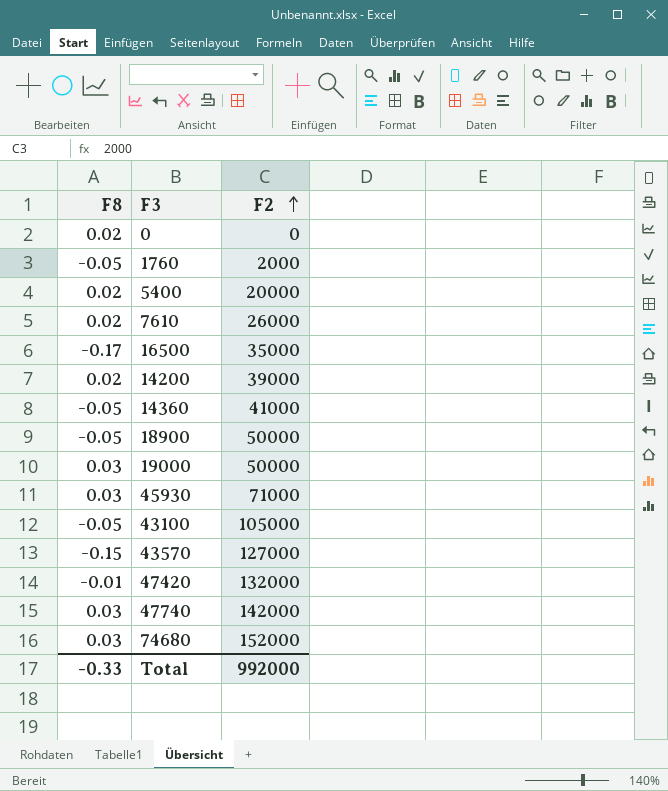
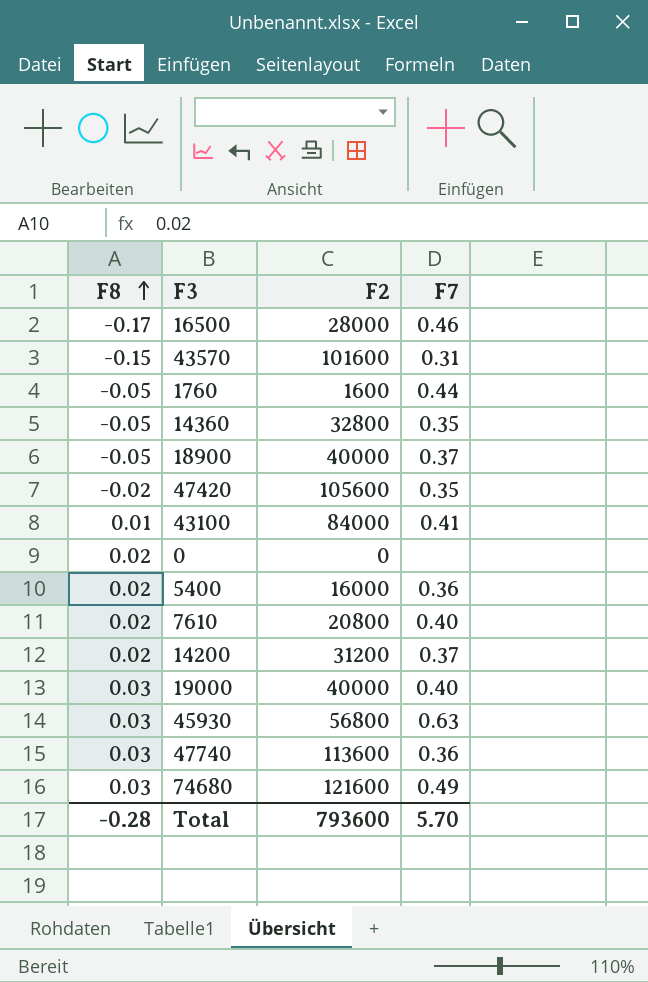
row order: F2 ascending -> F8 ascending
column F7 | position: none -> 4
16500 | F2: 35000 -> 28000
43570 | F2: 127000 -> 101600
1760 | F2: 2000 -> 1600
14360 | F2: 41000 -> 32800
18900 | F2: 50000 -> 40000
47420 | F8: -0.01 -> -0.02
47420 | F2: 132000 -> 105600
43100 | F8: -0.05 -> 0.01
43100 | F2: 105000 -> 84000
5400 | F2: 20000 -> 16000
7610 | F2: 26000 -> 20800
14200 | F2: 39000 -> 31200
19000 | F2: 50000 -> 40000
45930 | F2: 71000 -> 56800
47740 | F2: 142000 -> 113600
74680 | F2: 152000 -> 121600
Total | F8: -0.33 -> -0.28
Total | F2: 992000 -> 793600

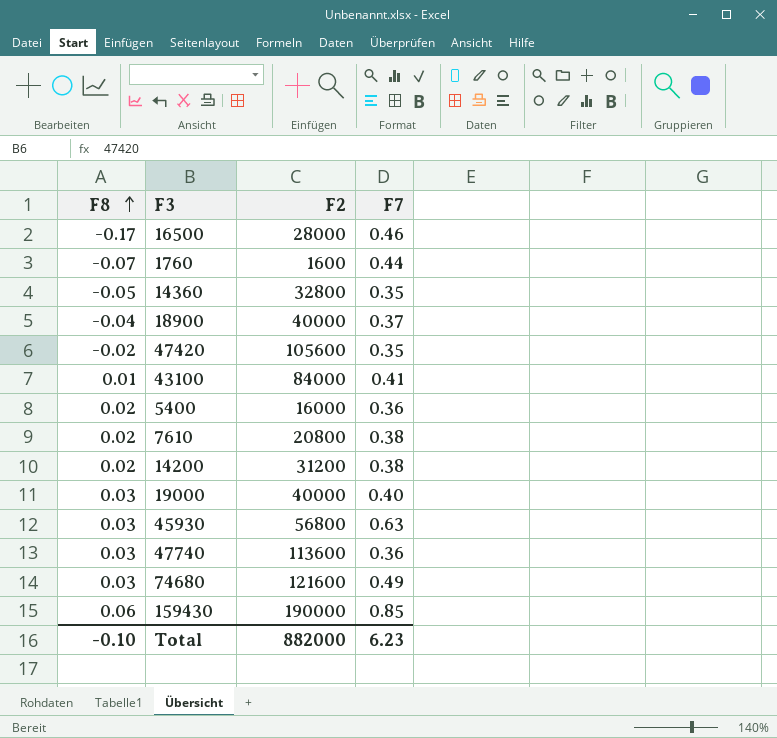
row 43570: -0.15 | 101600 | 0.31 -> none
row 0: 0.02 | 0 | none -> none
1760 | F8: -0.05 -> -0.07
18900 | F8: -0.05 -> -0.04
7610 | F7: 0.40 -> 0.38
14200 | F7: 0.37 -> 0.38
row 159430: none -> 0.06 | 190000 | 0.85
Total | F8: -0.28 -> -0.10
Total | F2: 793600 -> 882000
Total | F7: 5.70 -> 6.23

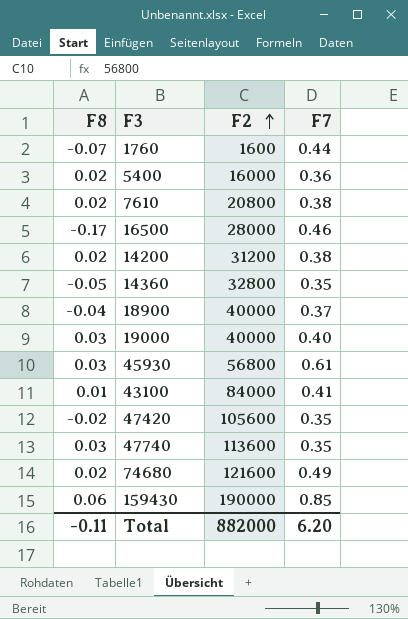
row order: F8 ascending -> F2 ascending
45930 | F7: 0.63 -> 0.61
47740 | F7: 0.36 -> 0.35
74680 | F8: 0.03 -> 0.02
Total | F8: -0.10 -> -0.11
Total | F7: 6.23 -> 6.20

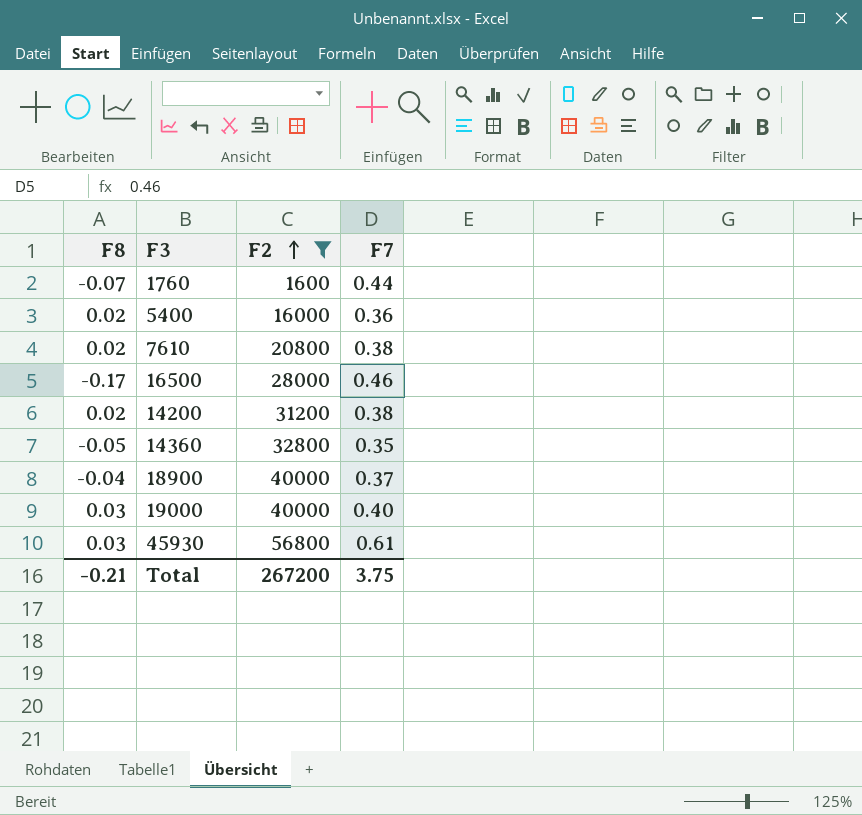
filter: none -> F2 <= 56800
Total | F8: -0.11 -> -0.21
Total | F2: 882000 -> 267200
Total | F7: 6.20 -> 3.75

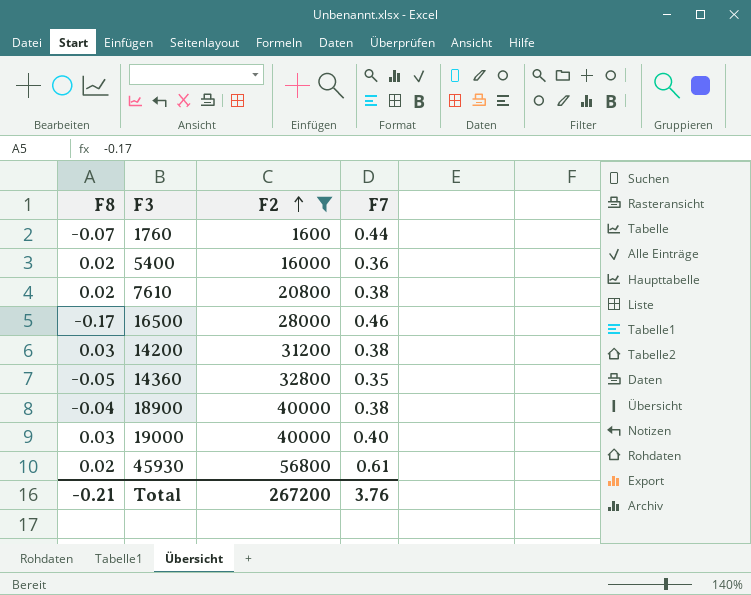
14200 | F8: 0.02 -> 0.03
18900 | F7: 0.37 -> 0.38
45930 | F8: 0.03 -> 0.02
Total | F7: 3.75 -> 3.76

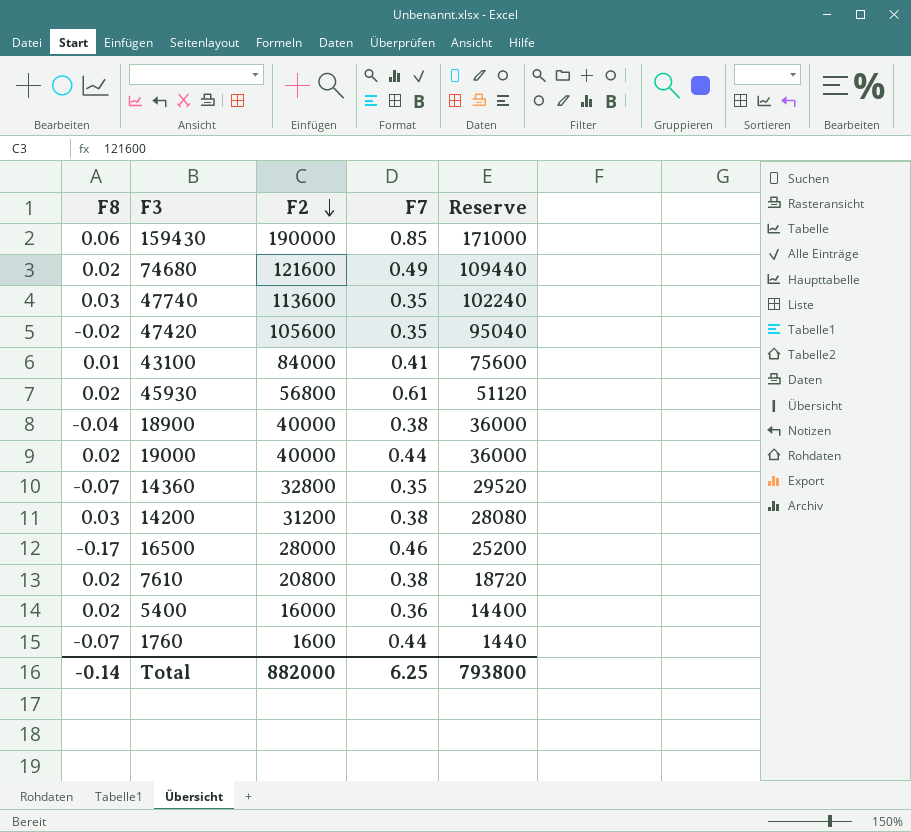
filter: F2 <= 56800 -> none
row order: F2 ascending -> F2 descending
column Reserve | formula: none -> [F2] * 0.9
19000 | F8: 0.03 -> 0.02
19000 | F7: 0.40 -> 0.44
14360 | F8: -0.05 -> -0.07
Total | F8: -0.21 -> -0.14
Total | F2: 267200 -> 882000
Total | F7: 3.76 -> 6.25

